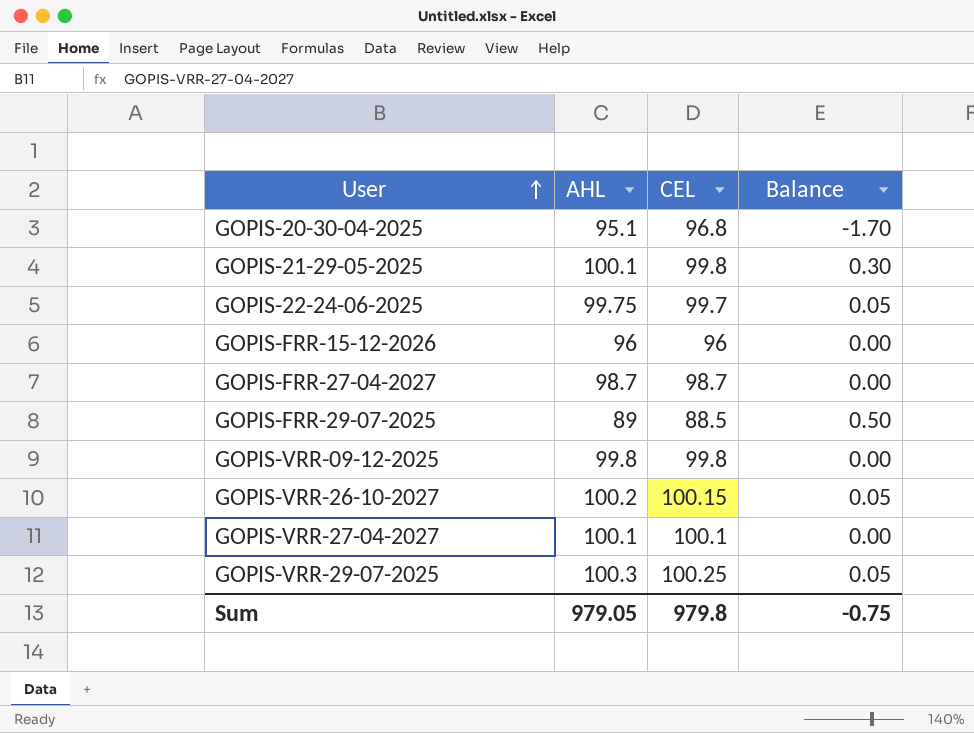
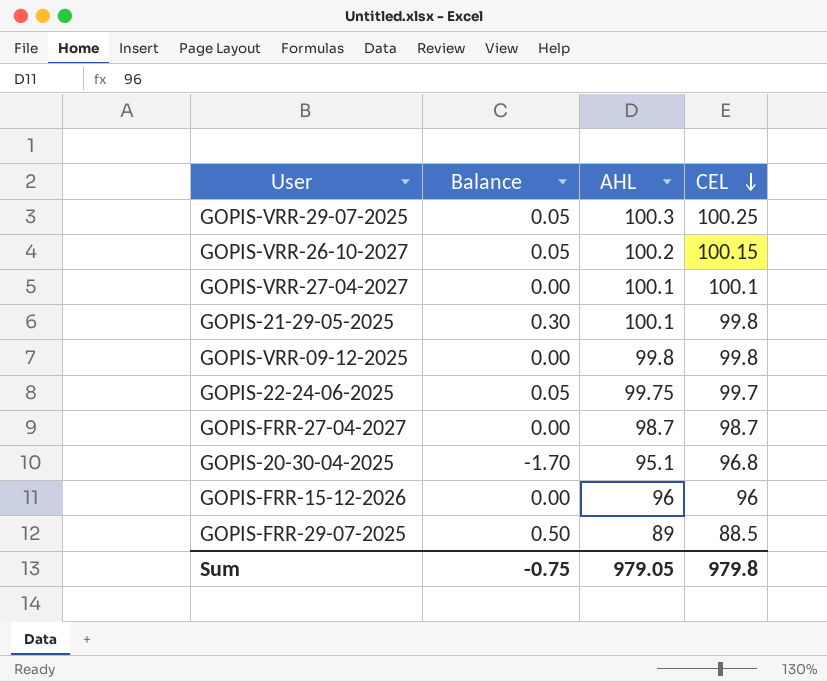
row order: User ascending -> CEL descending
column Balance | position: 4 -> 2

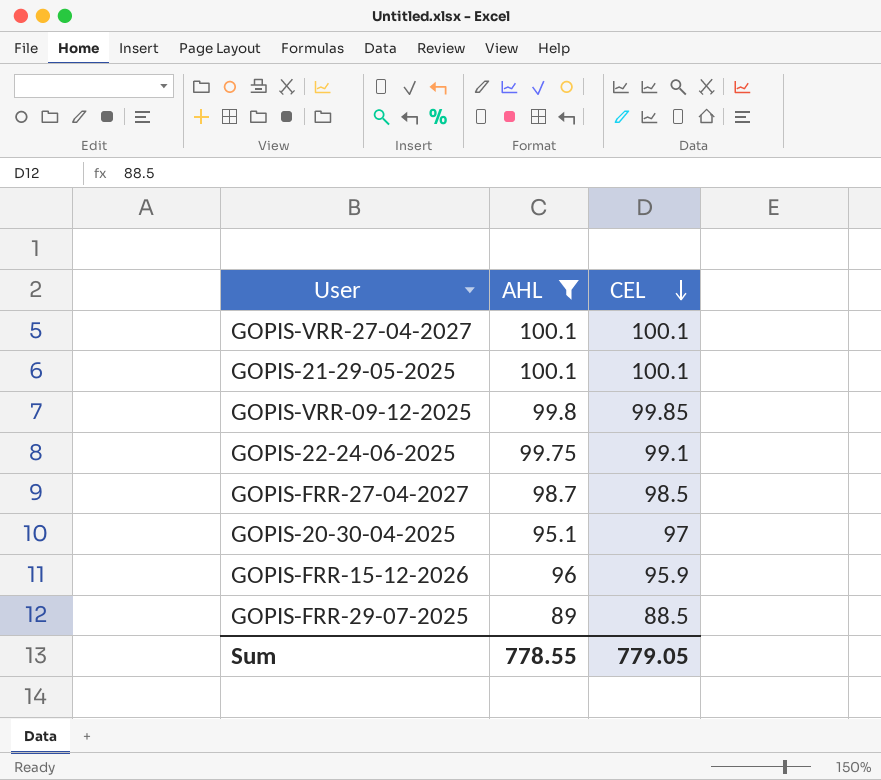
filter: none -> AHL <= 100.1
column Balance | formula: [AHL] - [CEL] -> none
GOPIS-21-29-05-2025 | CEL: 99.8 -> 100.1
GOPIS-VRR-09-12-2025 | CEL: 99.8 -> 99.85
GOPIS-22-24-06-2025 | CEL: 99.7 -> 99.1
GOPIS-FRR-27-04-2027 | CEL: 98.7 -> 98.5
GOPIS-20-30-04-2025 | CEL: 96.8 -> 97
GOPIS-FRR-15-12-2026 | CEL: 96 -> 95.9
Sum | AHL: 979.05 -> 778.55
Sum | CEL: 979.8 -> 779.05

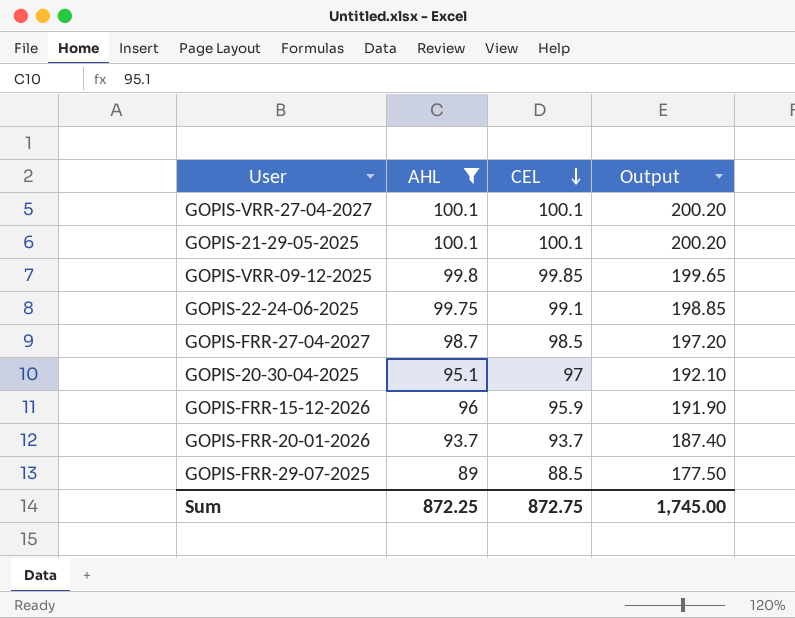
column Output | formula: none -> [AHL] + [CEL]
row GOPIS-FRR-20-01-2026: none -> 93.7 | 93.7 | 187.40
Sum | AHL: 778.55 -> 872.25
Sum | CEL: 779.05 -> 872.75

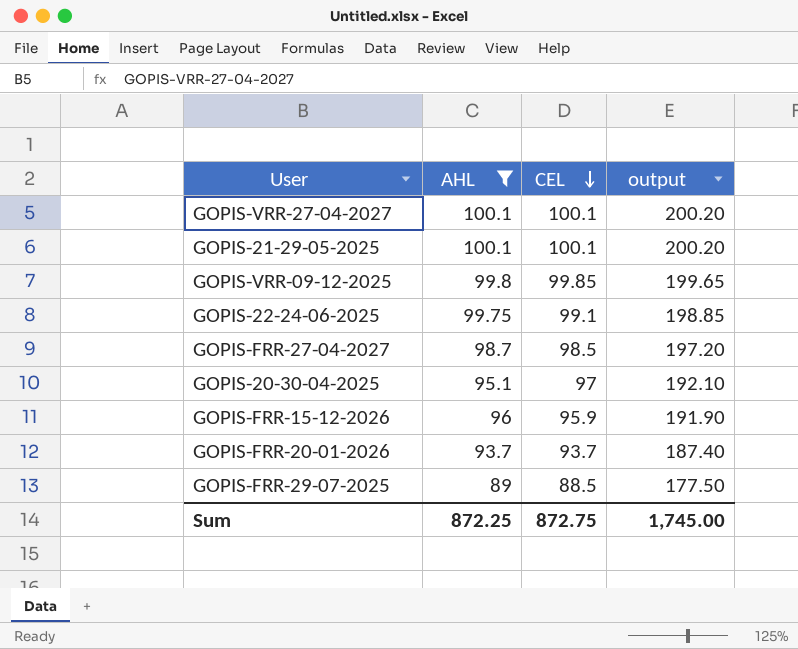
column name: Output -> output

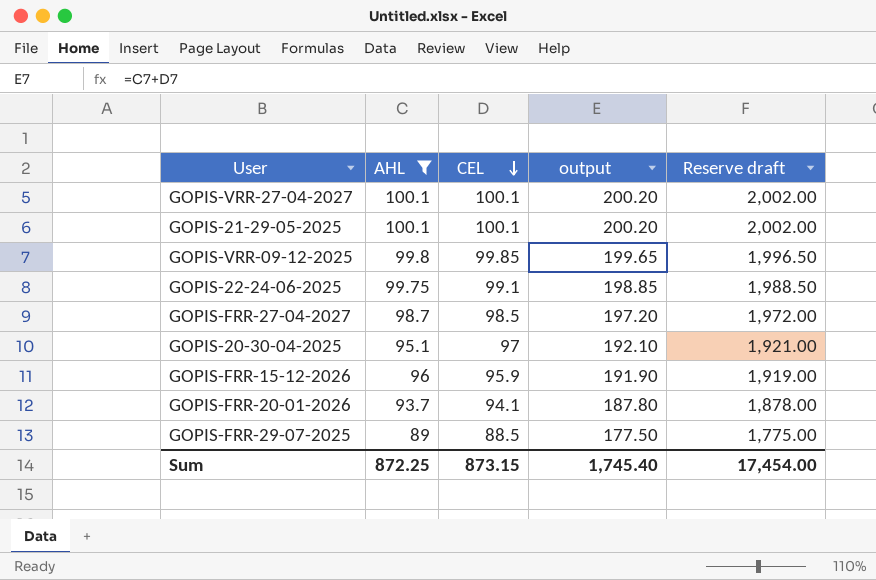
column Reserve draft | formula: none -> [output] * 10
GOPIS-FRR-20-01-2026 | CEL: 93.7 -> 94.1
GOPIS-FRR-20-01-2026 | output: 187.40 -> 187.80
Sum | CEL: 872.75 -> 873.15
Sum | output: 1,745.00 -> 1,745.40

